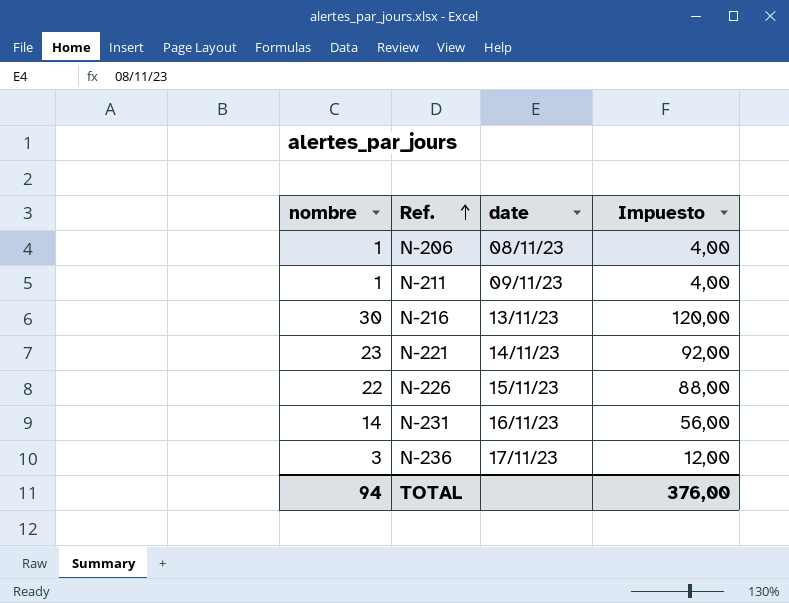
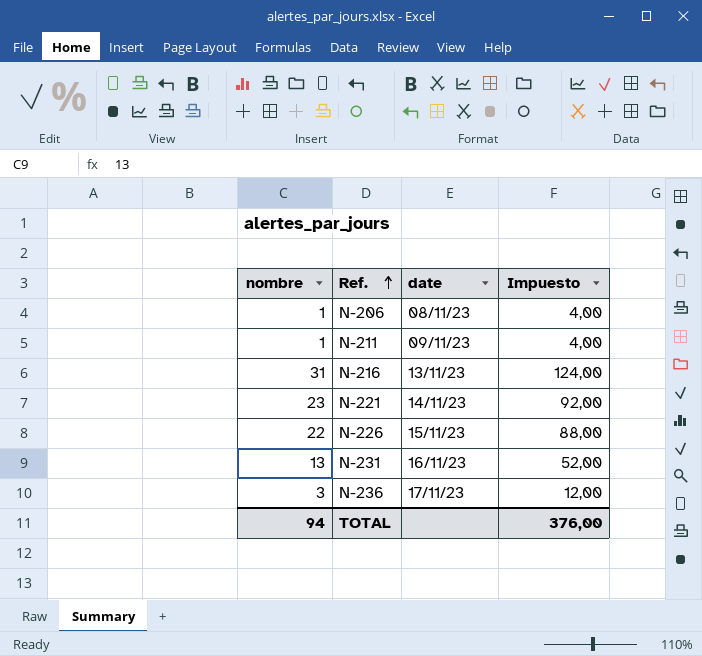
N-216 | nombre: 30 -> 31
N-216 | Impuesto: 120,00 -> 124,00
N-231 | nombre: 14 -> 13
N-231 | Impuesto: 56,00 -> 52,00

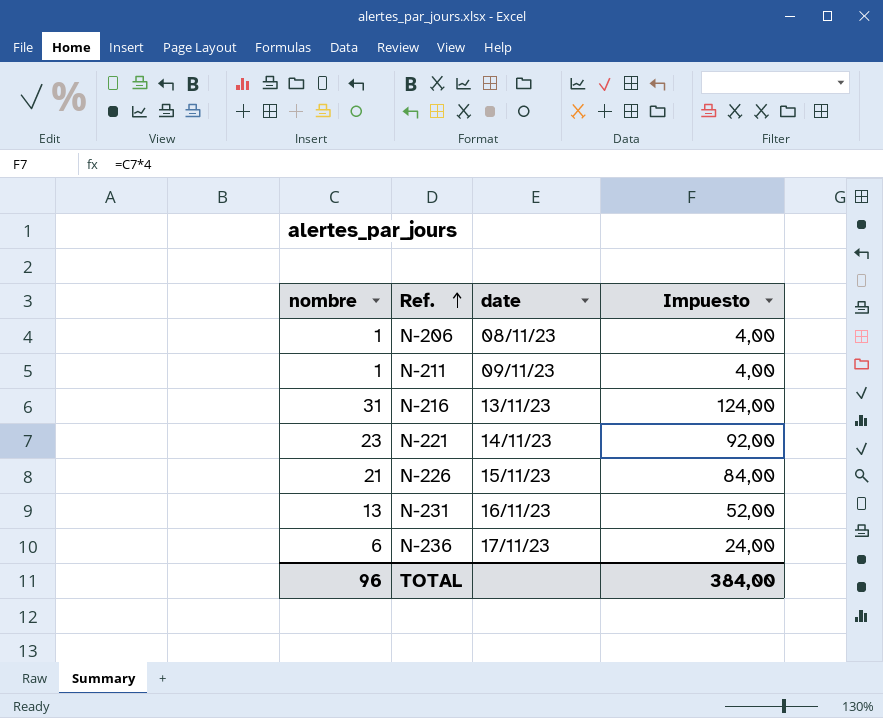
N-226 | nombre: 22 -> 21
N-226 | Impuesto: 88,00 -> 84,00
N-236 | nombre: 3 -> 6
N-236 | Impuesto: 12,00 -> 24,00
TOTAL | nombre: 94 -> 96
TOTAL | Impuesto: 376,00 -> 384,00

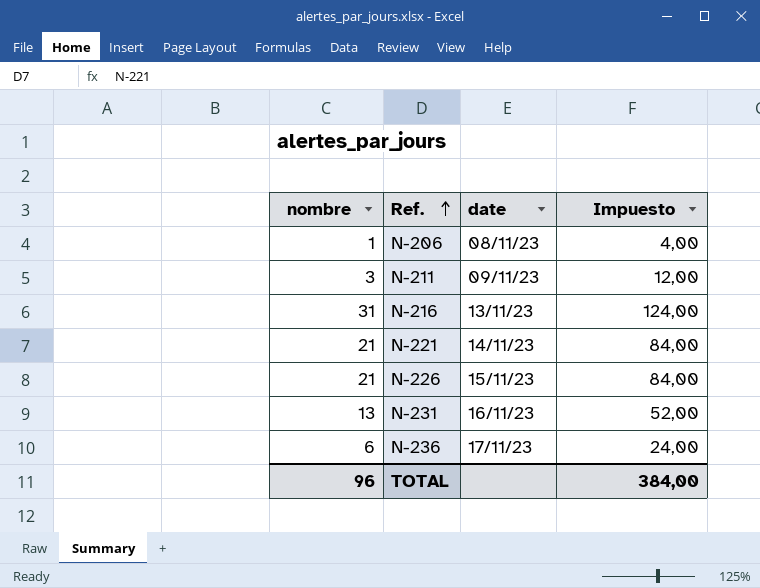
N-211 | nombre: 1 -> 3
N-211 | Impuesto: 4,00 -> 12,00
N-221 | nombre: 23 -> 21
N-221 | Impuesto: 92,00 -> 84,00

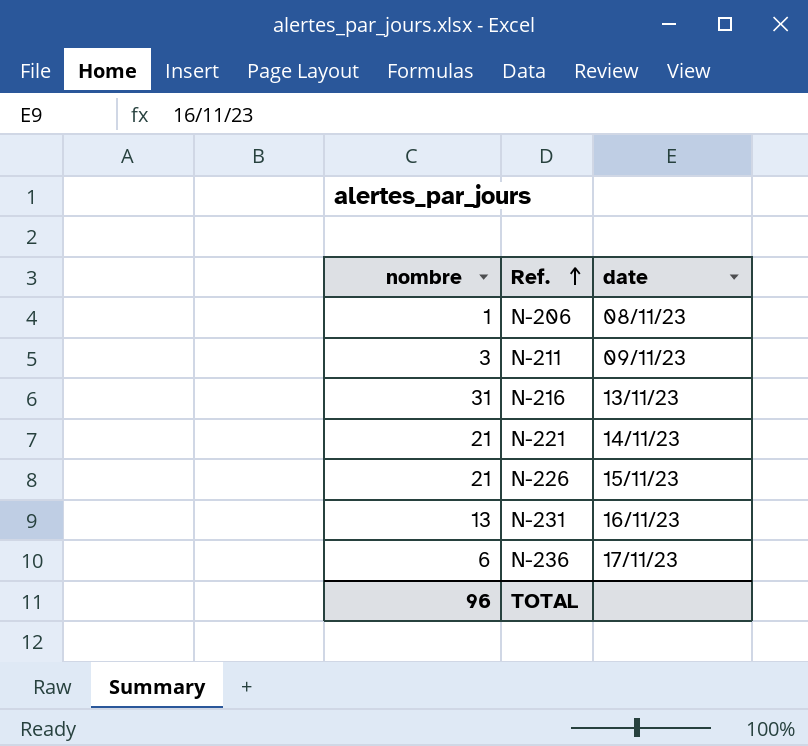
column Impuesto | formula: [nombre] * 4 -> none

